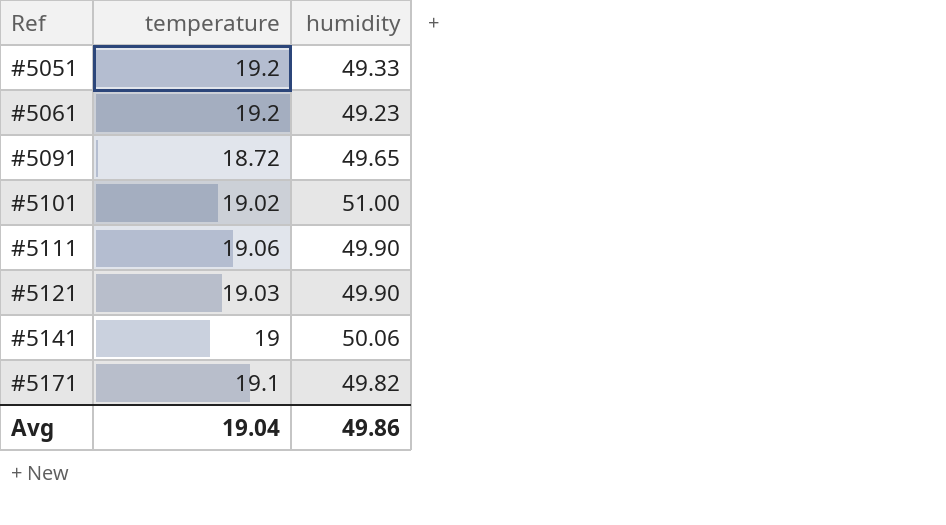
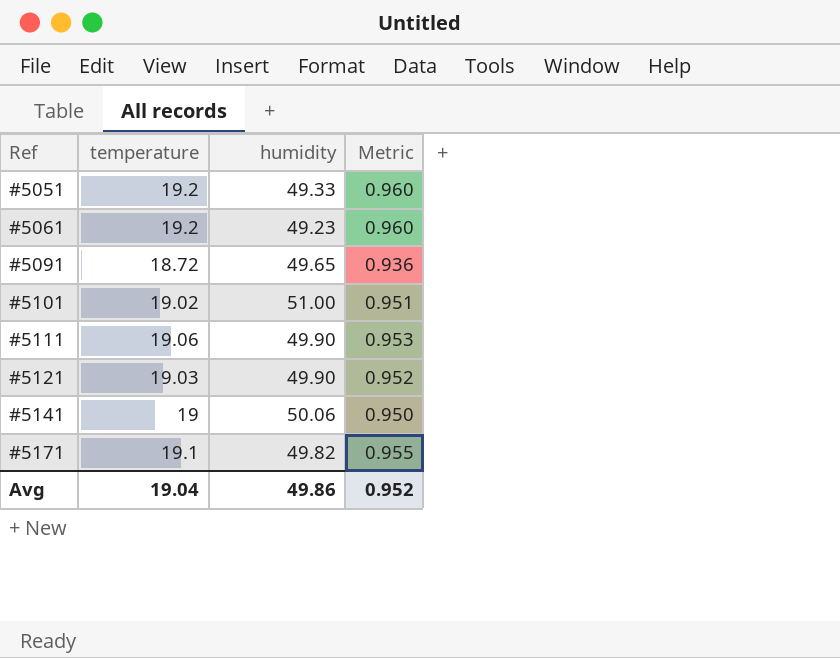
column Metric | formula: none -> [temperature] * 0.05

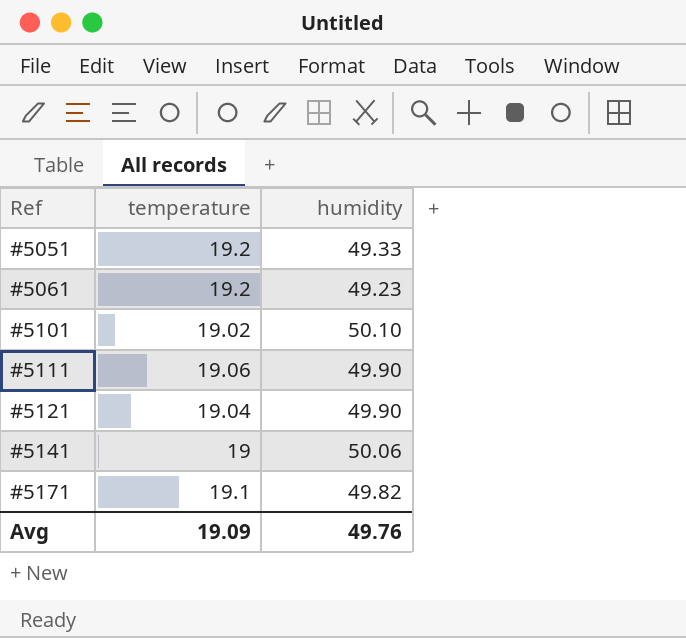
column Metric | formula: [temperature] * 0.05 -> none
row #5091: 18.72 | 49.65 | 0.936 -> none
#5101 | humidity: 51.00 -> 50.10
#5121 | temperature: 19.03 -> 19.04
Avg | temperature: 19.04 -> 19.09
Avg | humidity: 49.86 -> 49.76

